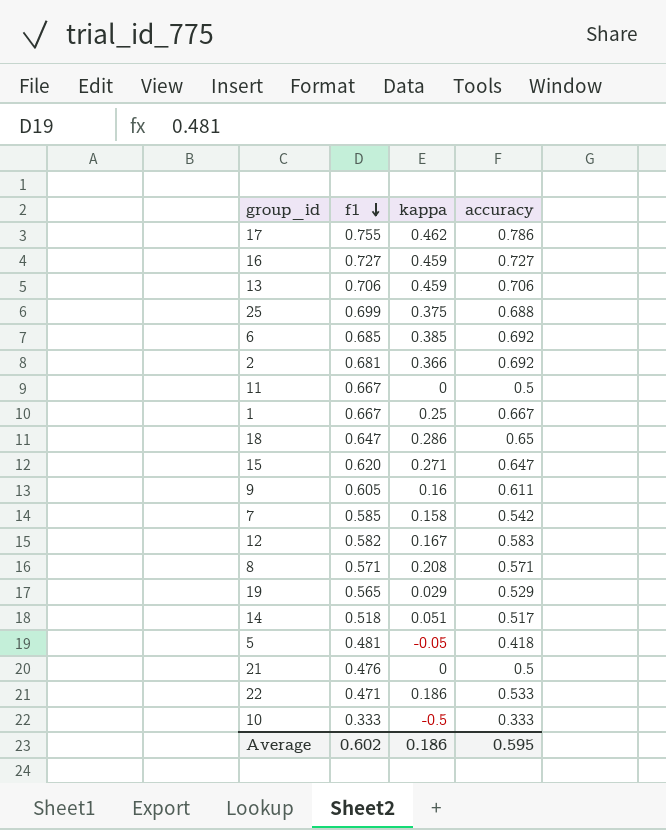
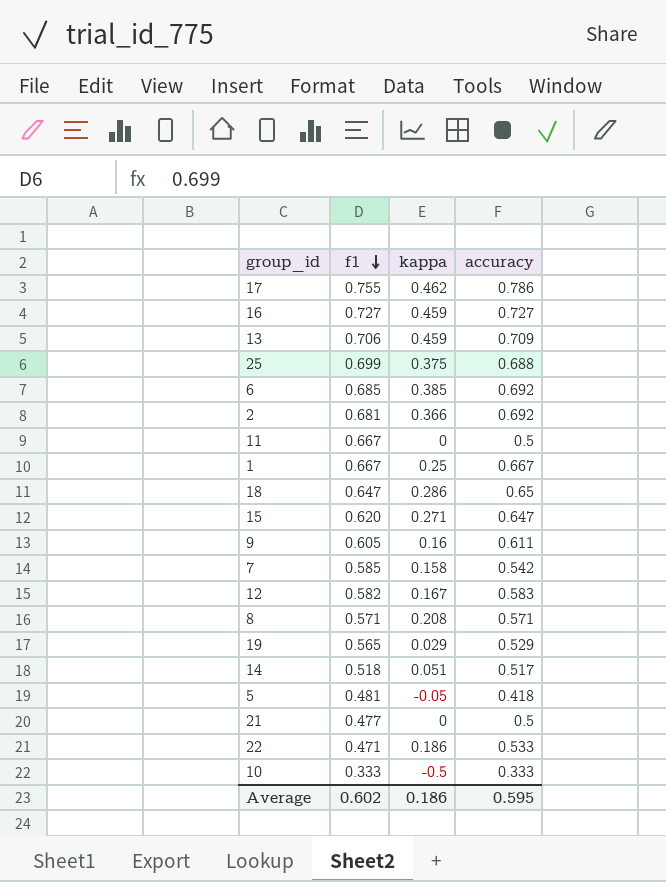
13 | accuracy: 0.706 -> 0.709
21 | f1: 0.476 -> 0.477

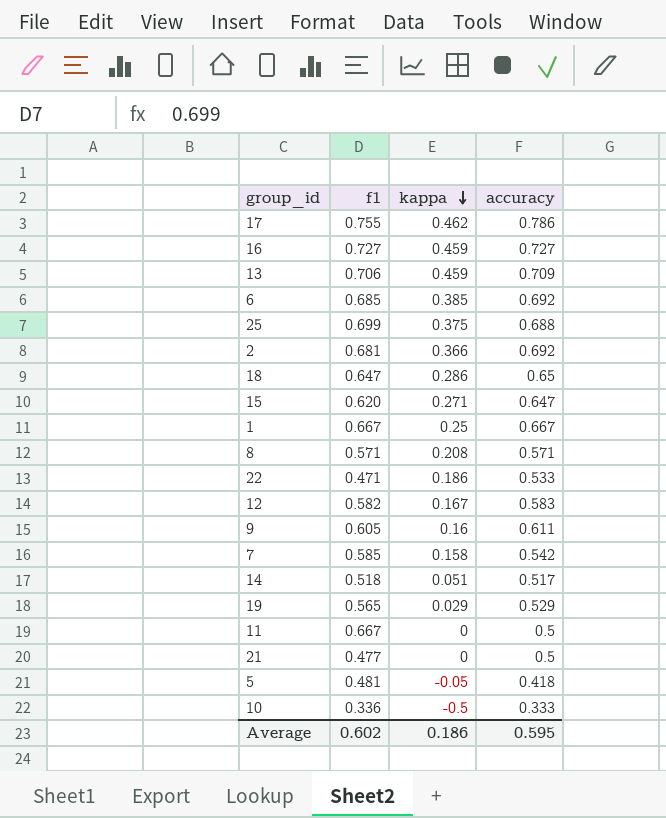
row order: f1 descending -> kappa descending
10 | f1: 0.333 -> 0.336

